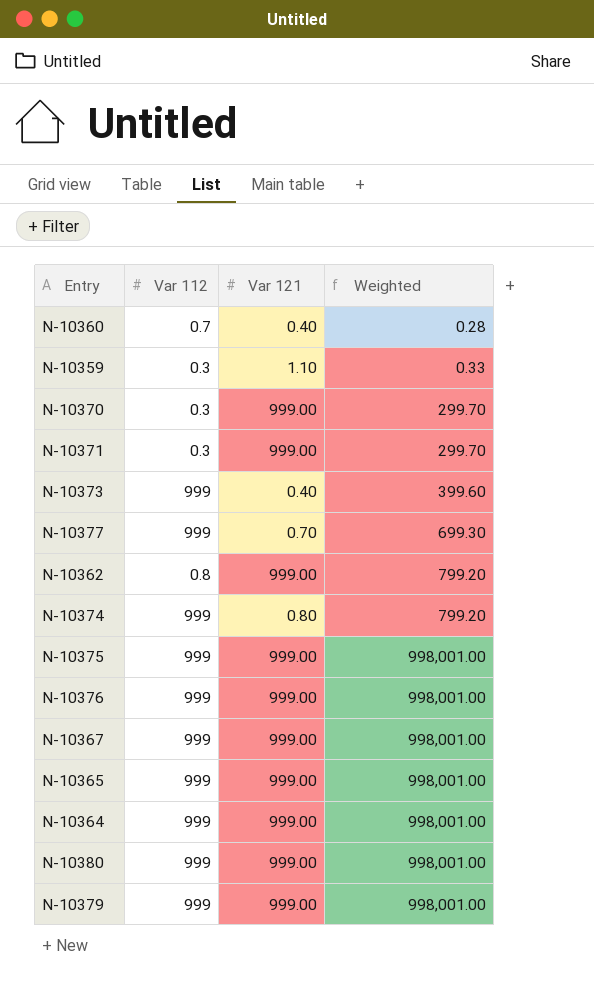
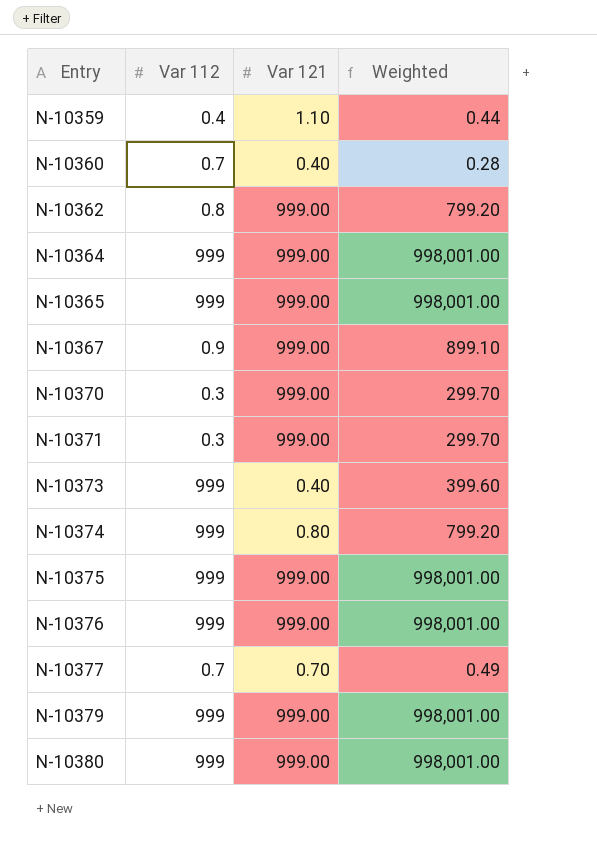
row order: Weighted ascending -> Entry ascending
N-10359 | Var 112: 0.3 -> 0.4
N-10359 | Weighted: 0.33 -> 0.44
N-10367 | Var 112: 999 -> 0.9
N-10367 | Weighted: 998,001.00 -> 899.10
N-10377 | Var 112: 999 -> 0.7
N-10377 | Weighted: 699.30 -> 0.49

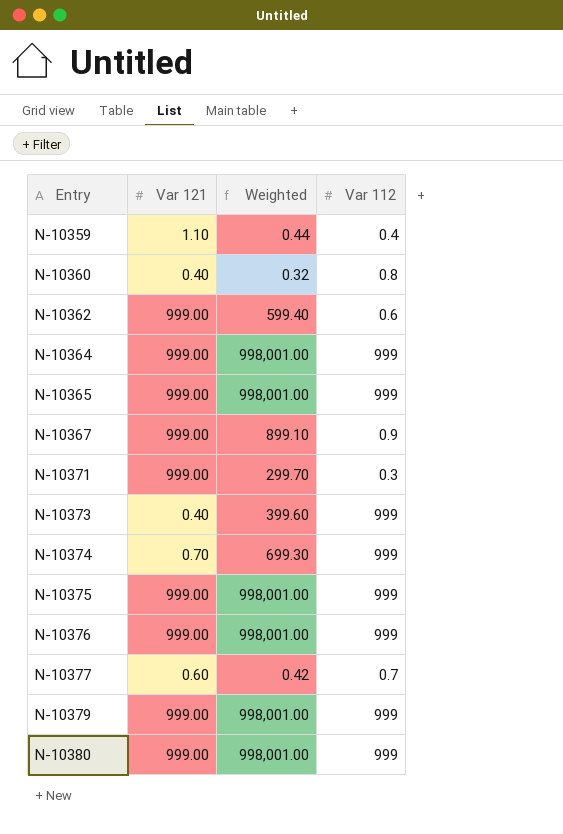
column Var 112 | position: 2 -> 4
row N-10370: 0.3 | 999.00 | 299.70 -> none
N-10360 | Weighted: 0.28 -> 0.32
N-10360 | Var 112: 0.7 -> 0.8
N-10362 | Weighted: 799.20 -> 599.40
N-10362 | Var 112: 0.8 -> 0.6
N-10374 | Var 121: 0.80 -> 0.70
N-10374 | Weighted: 799.20 -> 699.30
N-10377 | Var 121: 0.70 -> 0.60
N-10377 | Weighted: 0.49 -> 0.42

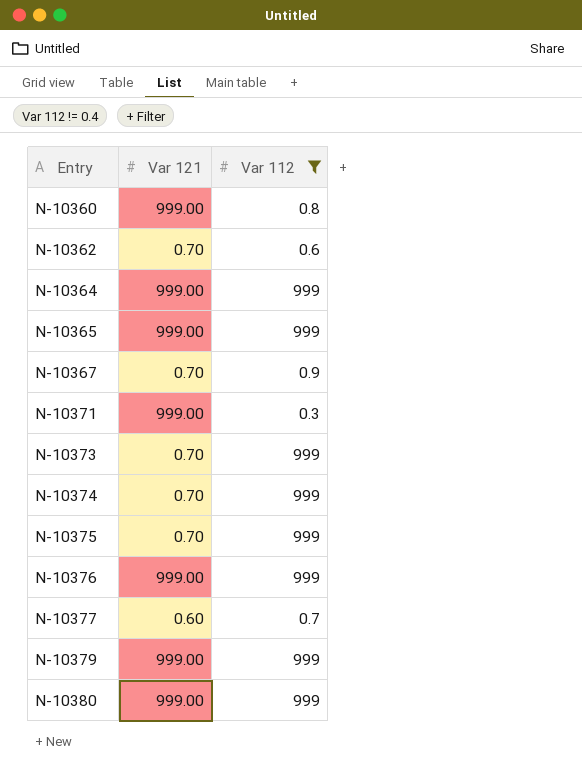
filter: none -> Var 112 != 0.4
column Weighted | formula: [Var 121] * [Var 112] -> none
N-10360 | Var 121: 0.40 -> 999.00
N-10362 | Var 121: 999.00 -> 0.70
N-10367 | Var 121: 999.00 -> 0.70
N-10373 | Var 121: 0.40 -> 0.70
N-10375 | Var 121: 999.00 -> 0.70

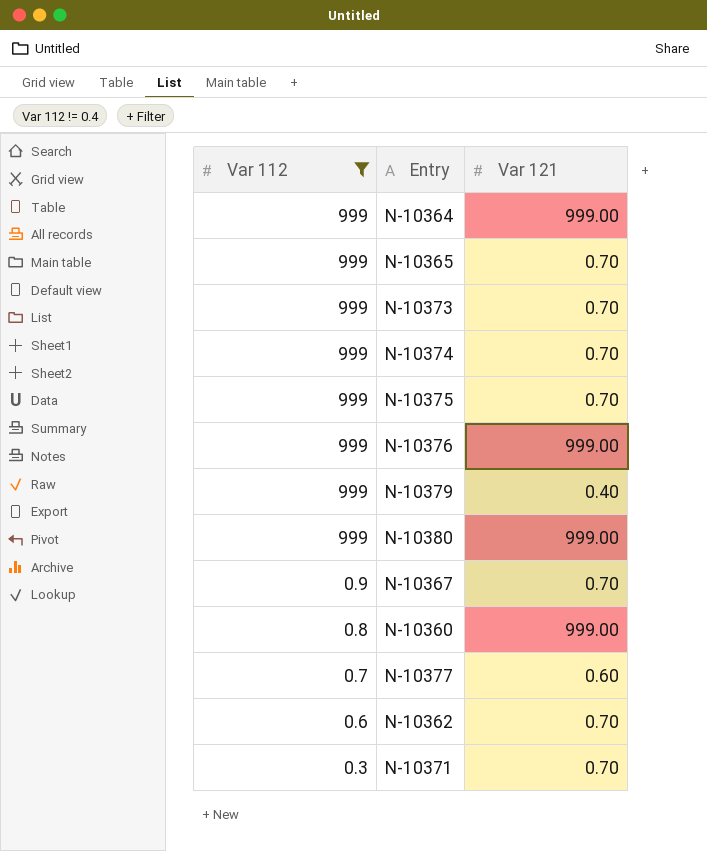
row order: Entry ascending -> Var 112 descending
column Var 112 | position: 3 -> 1
N-10365 | Var 121: 999.00 -> 0.70
N-10379 | Var 121: 999.00 -> 0.40
N-10371 | Var 121: 999.00 -> 0.70

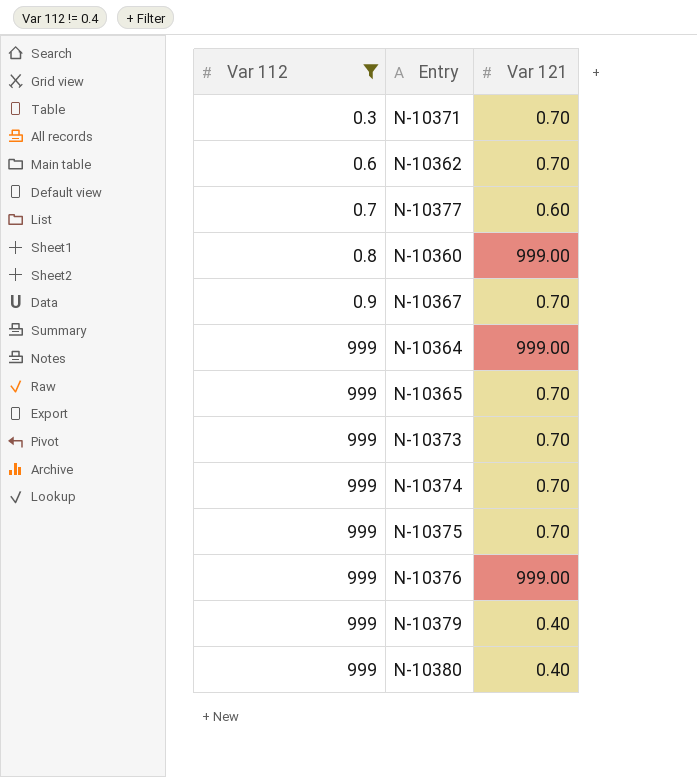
row order: Var 112 descending -> Var 112 ascending
N-10380 | Var 121: 999.00 -> 0.40

